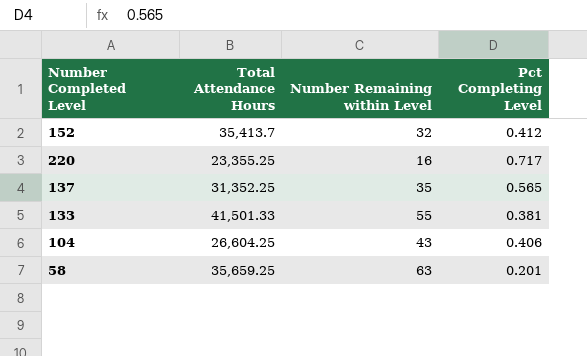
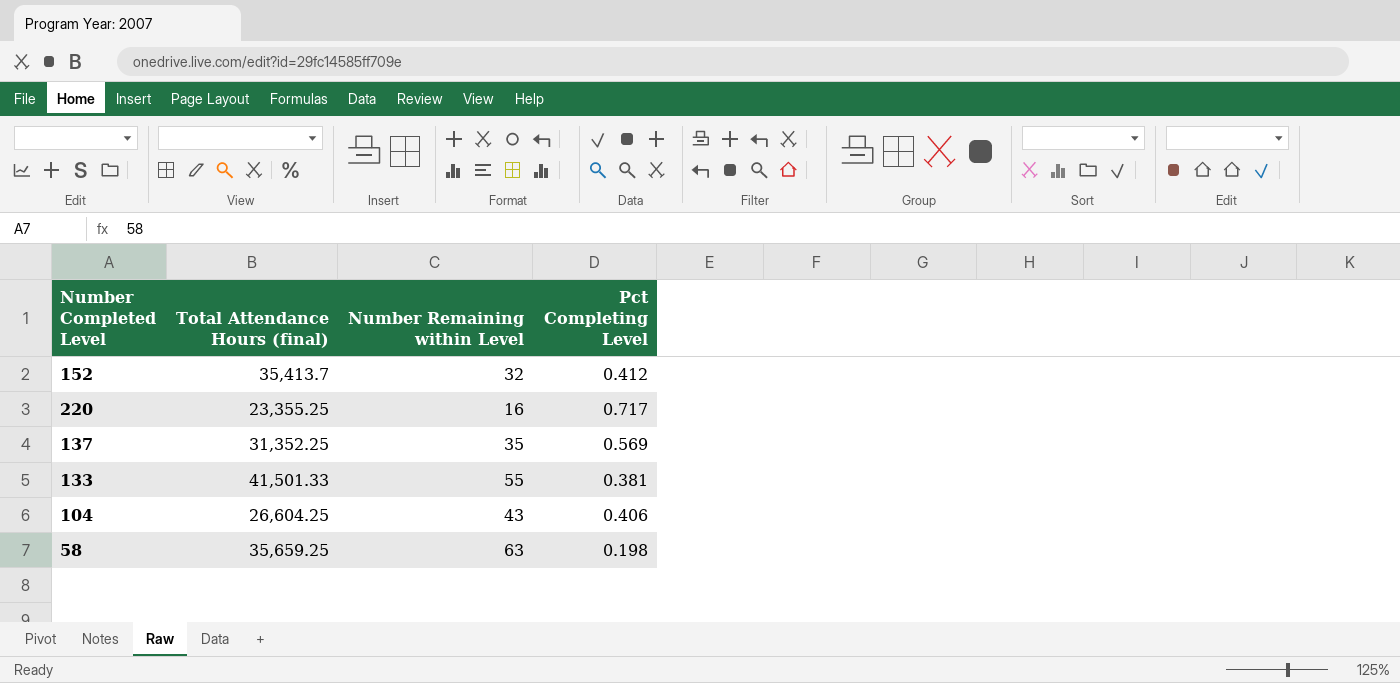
column name: Total Attendance Hours -> Total Attendance Hours (final)
137 | Pct Completing Level: 0.565 -> 0.569
58 | Pct Completing Level: 0.201 -> 0.198

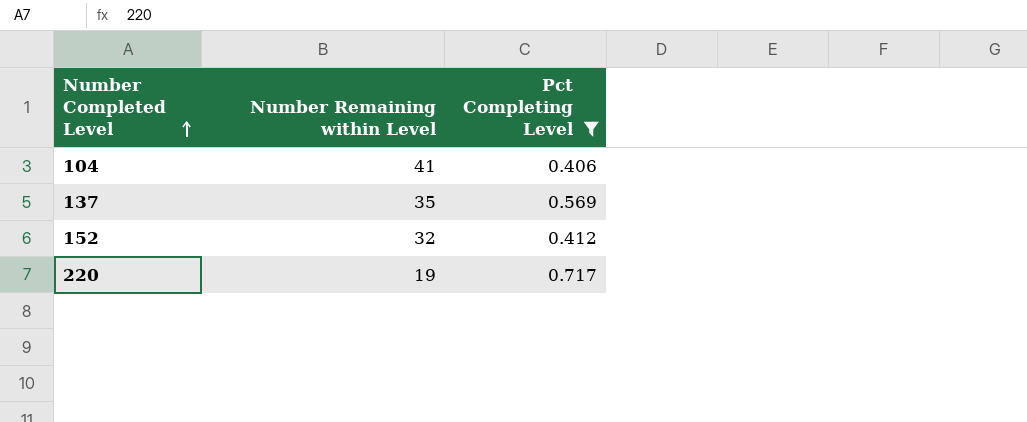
filter: none -> Pct Completing Level >= 0.406
row order: none -> Number Completed Level ascending
column Total Attendance Hours (final) | position: 2 -> none
104 | Number Remaining within Level: 43 -> 41
220 | Number Remaining within Level: 16 -> 19

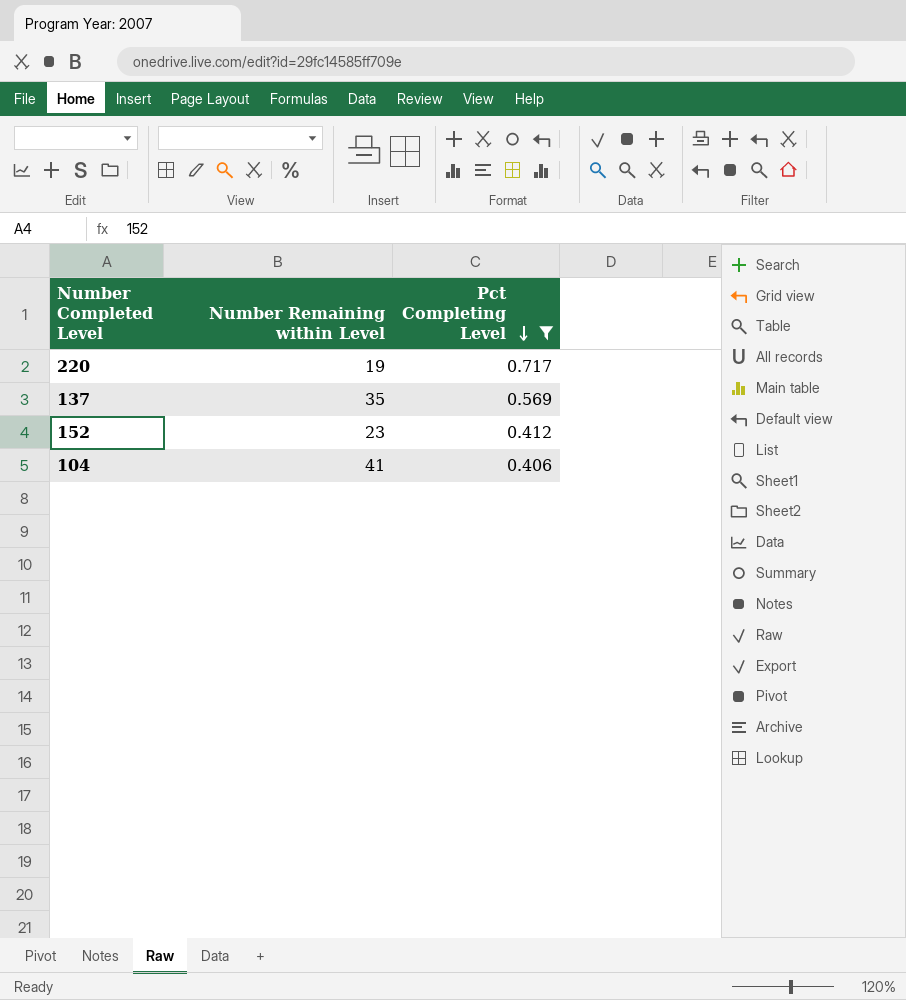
row order: Number Completed Level ascending -> Pct Completing Level descending
152 | Number Remaining within Level: 32 -> 23

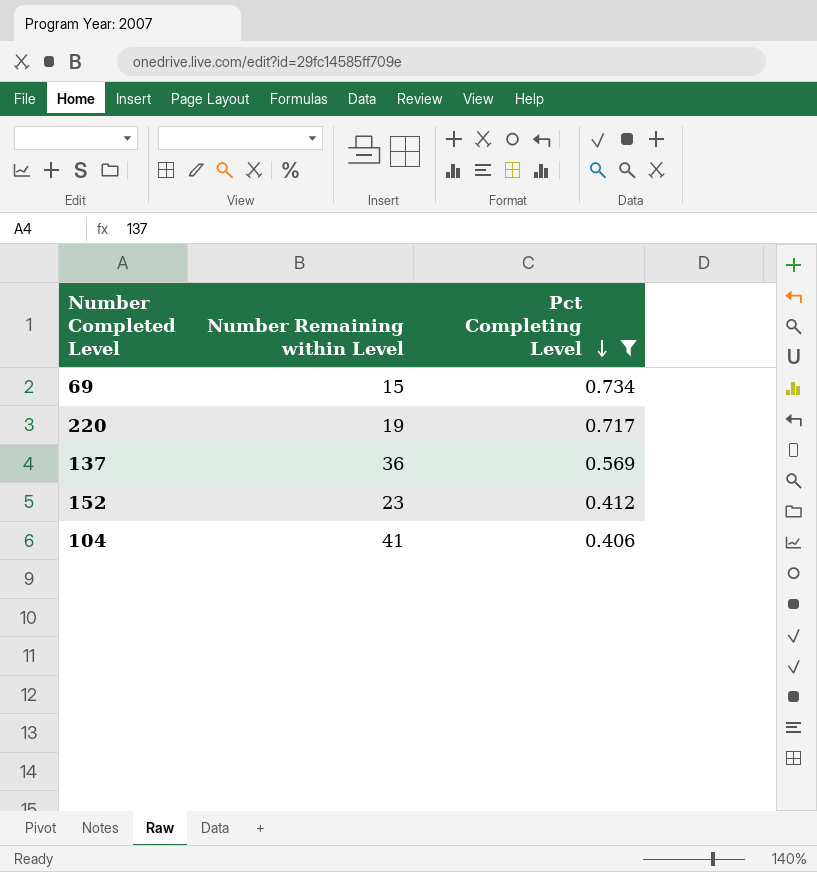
row 69: none -> 15 | 0.734
137 | Number Remaining within Level: 35 -> 36

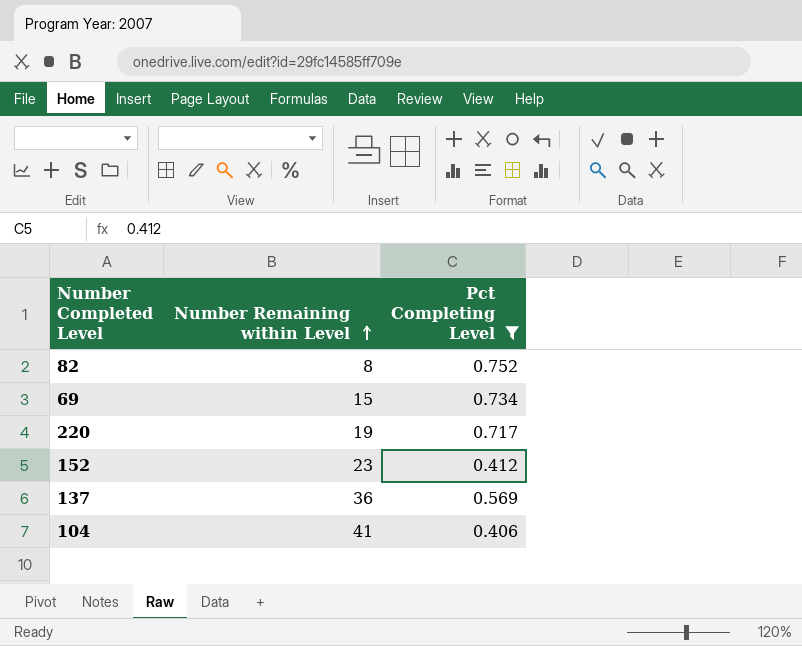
row order: Pct Completing Level descending -> Number Remaining within Level ascending
row 82: none -> 8 | 0.752

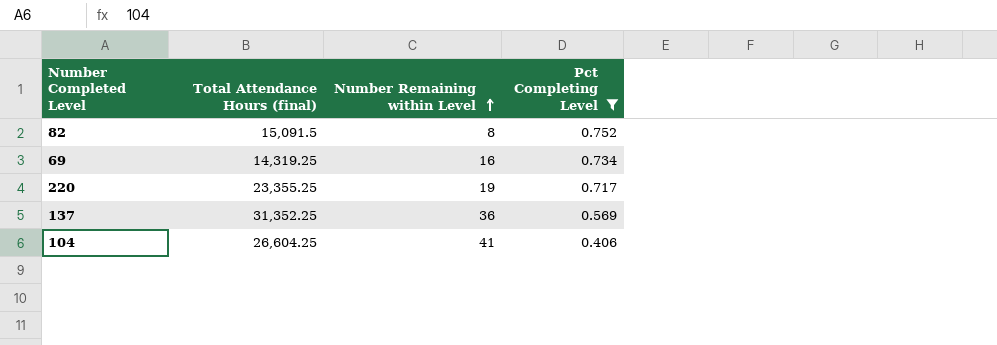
column Total Attendance Hours (final) | position: none -> 2
row 152: 23 | 0.412 -> none
69 | Number Remaining within Level: 15 -> 16

